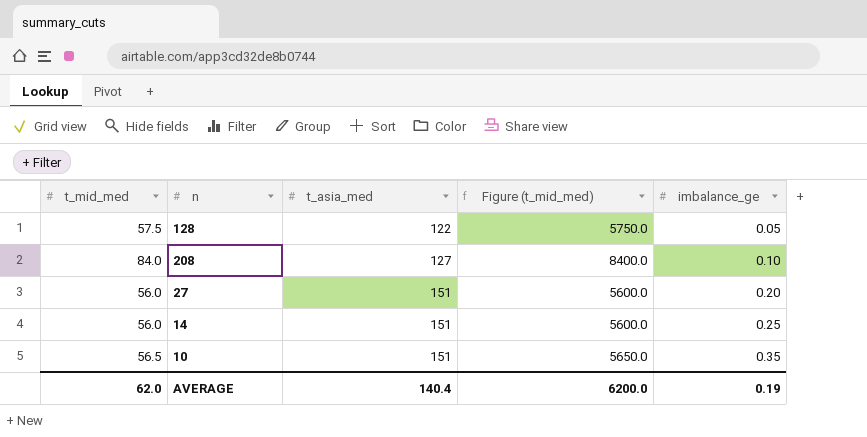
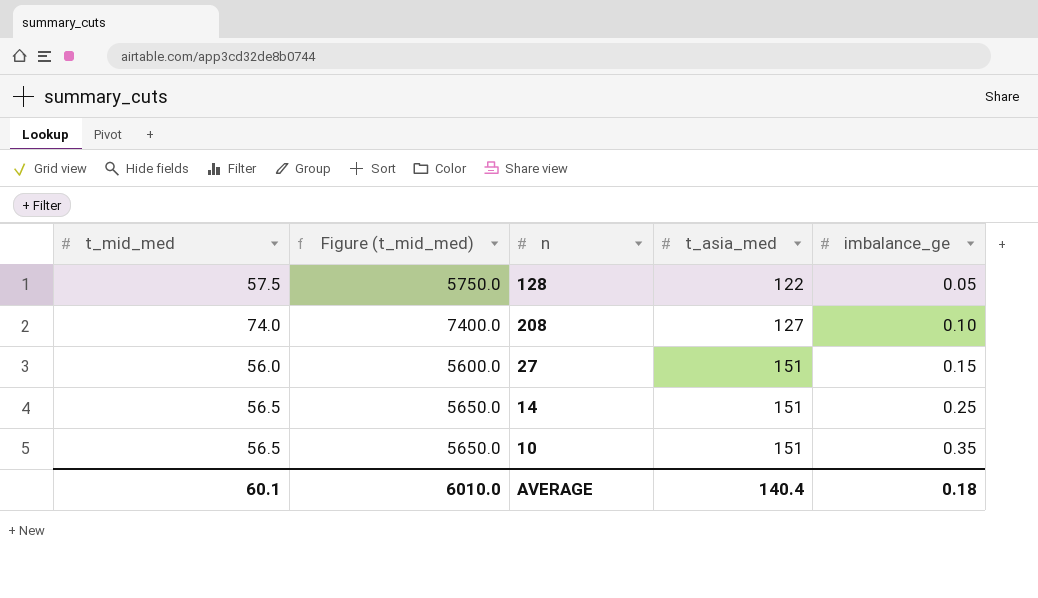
column Figure (t_mid_med) | position: 4 -> 2
208 | t_mid_med: 84.0 -> 74.0
208 | Figure (t_mid_med): 8400.0 -> 7400.0
27 | imbalance_ge: 0.20 -> 0.15
14 | t_mid_med: 56.0 -> 56.5
14 | Figure (t_mid_med): 5600.0 -> 5650.0
AVERAGE | t_mid_med: 62.0 -> 60.1
AVERAGE | Figure (t_mid_med): 6200.0 -> 6010.0
AVERAGE | imbalance_ge: 0.19 -> 0.18

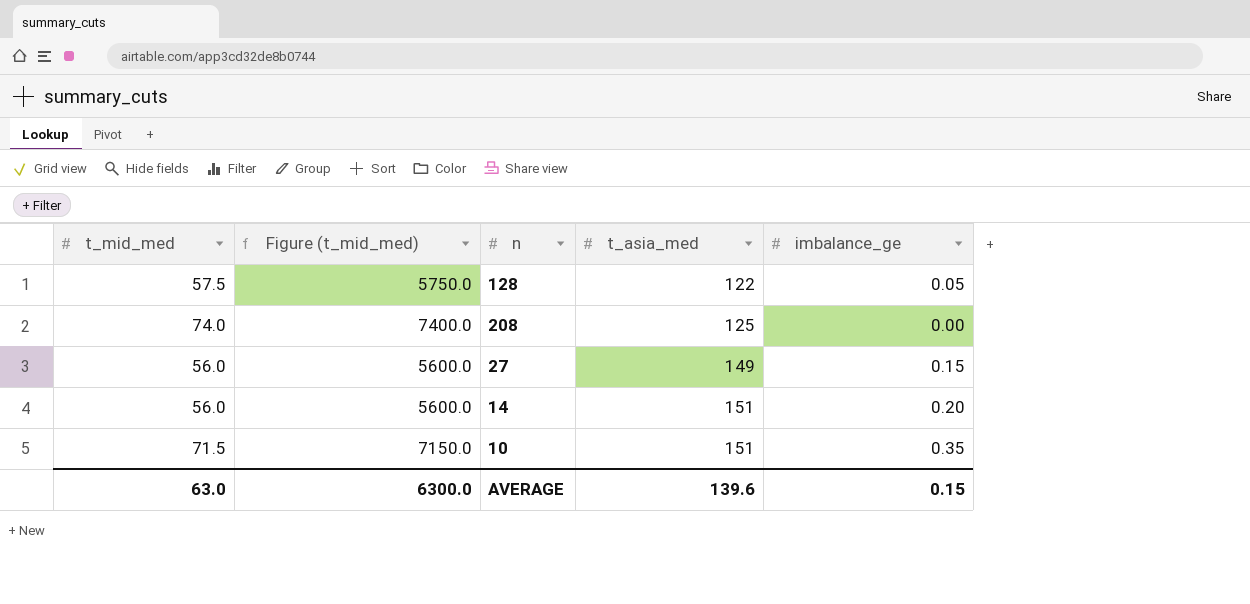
208 | t_asia_med: 127 -> 125
208 | imbalance_ge: 0.10 -> 0.00
27 | t_asia_med: 151 -> 149
14 | t_mid_med: 56.5 -> 56.0
14 | Figure (t_mid_med): 5650.0 -> 5600.0
14 | imbalance_ge: 0.25 -> 0.20
10 | t_mid_med: 56.5 -> 71.5
10 | Figure (t_mid_med): 5650.0 -> 7150.0
AVERAGE | t_mid_med: 60.1 -> 63.0
AVERAGE | Figure (t_mid_med): 6010.0 -> 6300.0
AVERAGE | t_asia_med: 140.4 -> 139.6
AVERAGE | imbalance_ge: 0.18 -> 0.15

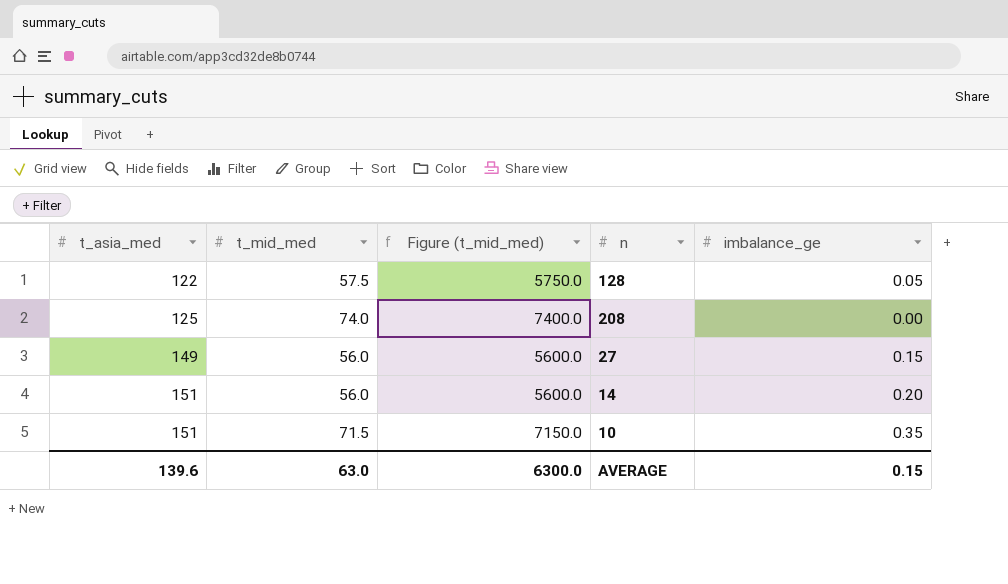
column t_asia_med | position: 4 -> 1

